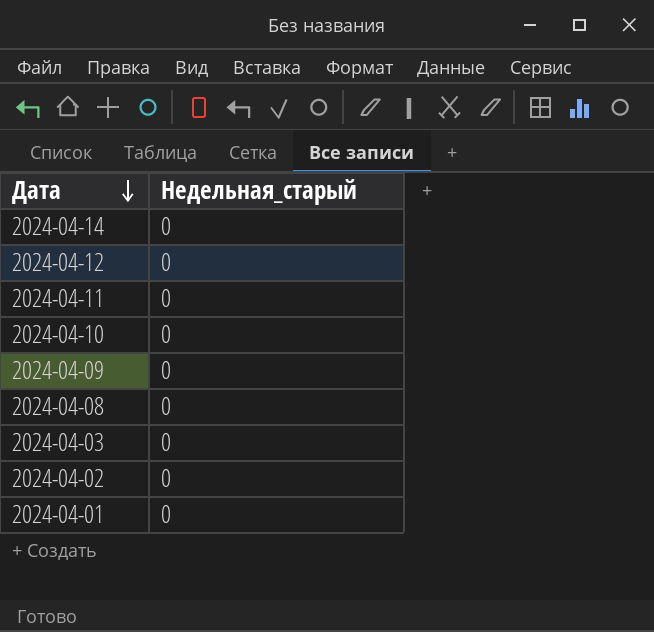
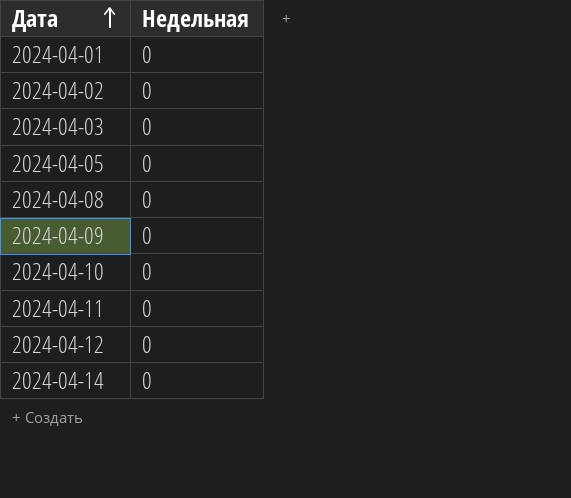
row order: Дата descending -> Дата ascending
column name: Недельная_старый -> Недельная
row 2024-04-05: none -> 0

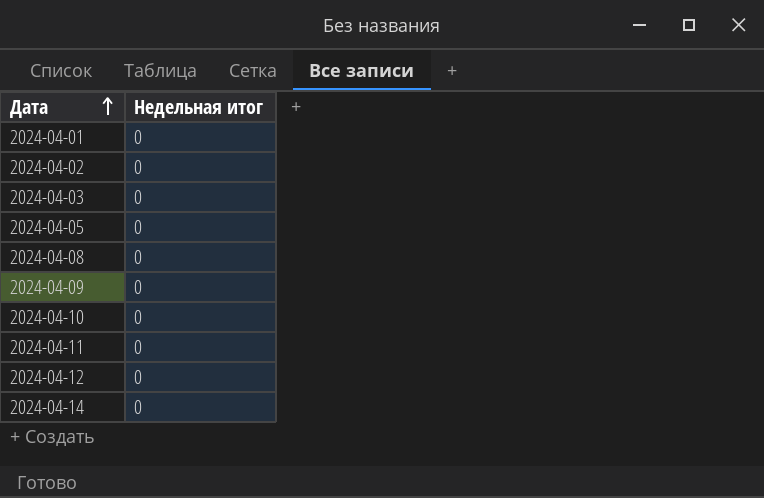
column name: Недельная -> Недельная итог

